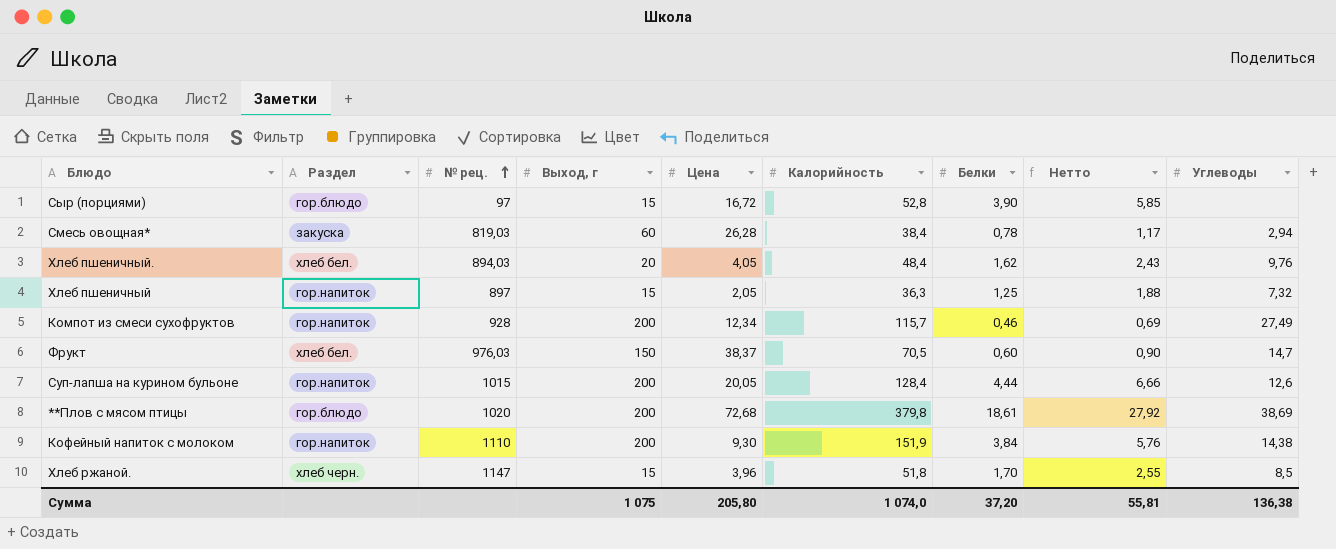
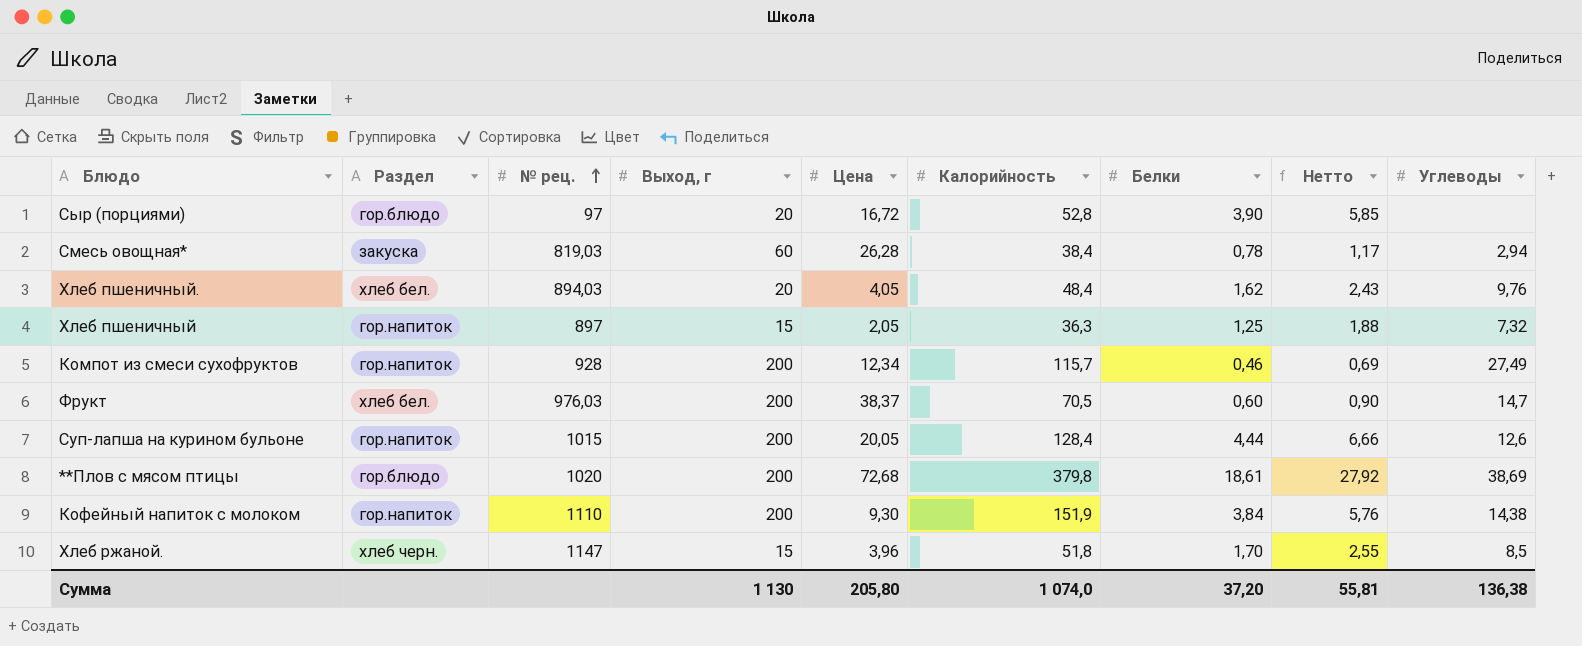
Сыр (порциями) | Выход, г: 15 -> 20
Фрукт | Выход, г: 150 -> 200
Сумма | Выход, г: 1 075 -> 1 130

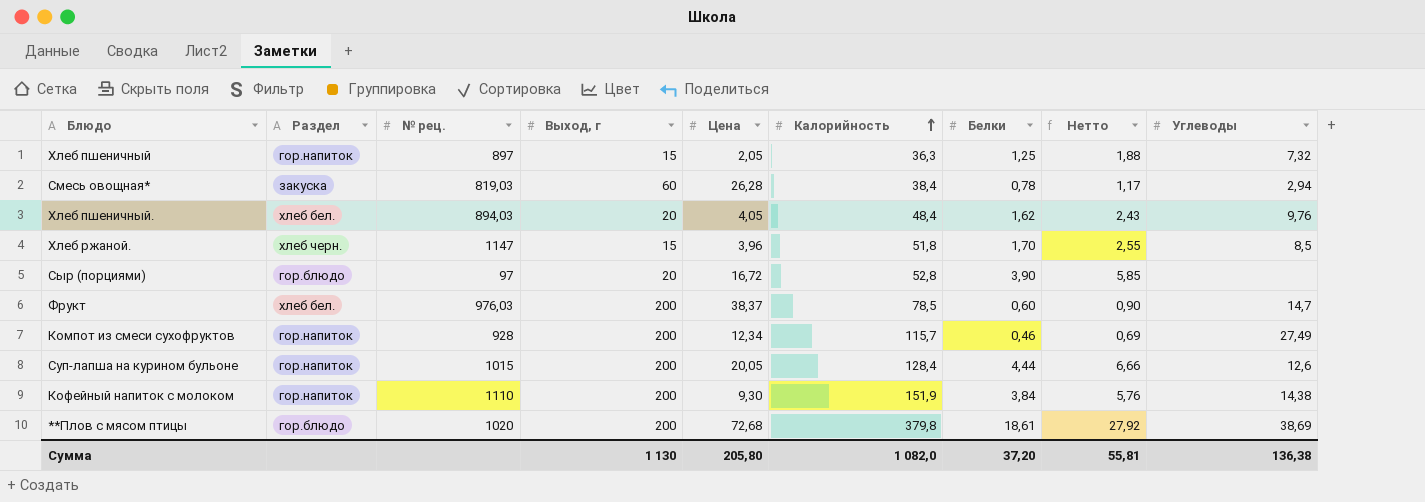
row order: № рец. ascending -> Калорийность ascending
Фрукт | Калорийность: 70,5 -> 78,5
Сумма | Калорийность: 1 074,0 -> 1 082,0

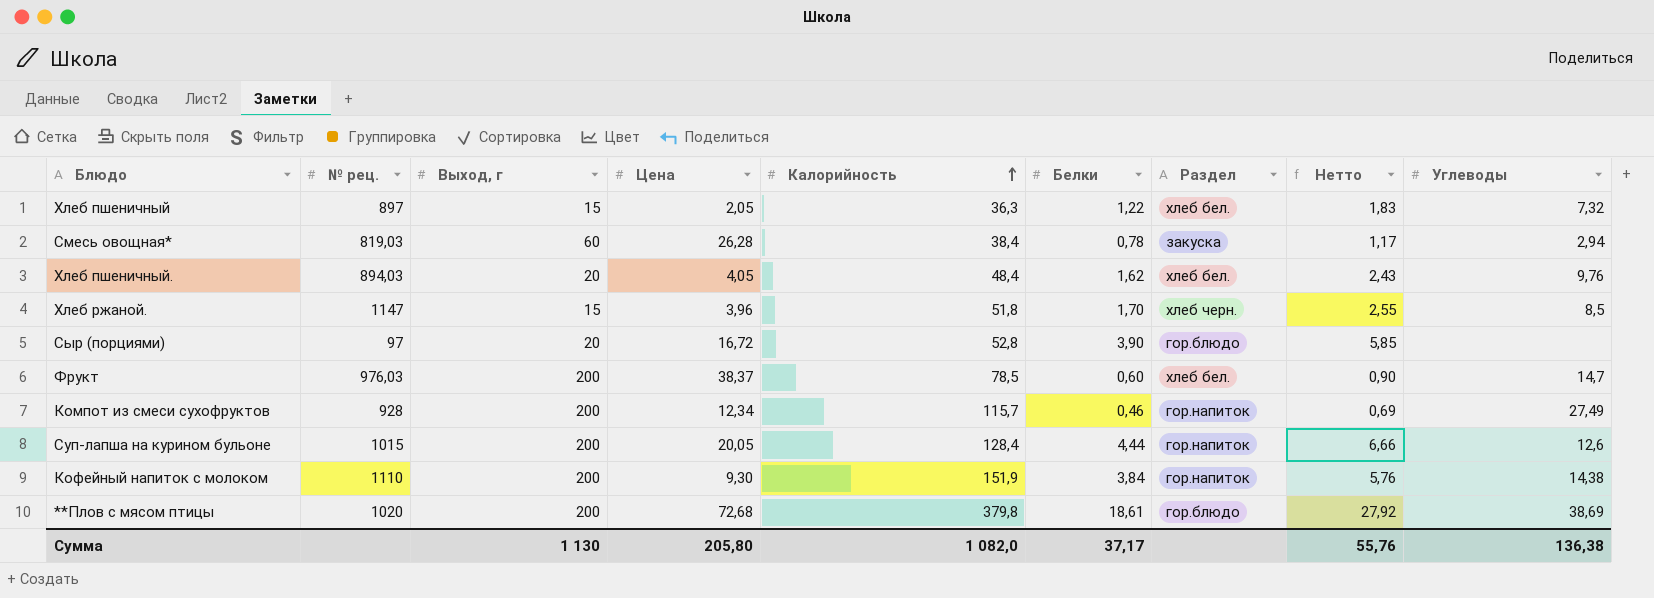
column Раздел | position: 2 -> 7
Хлеб пшеничный | Белки: 1,25 -> 1,22
Хлеб пшеничный | Раздел: гор.напиток -> хлеб бел.
Хлеб пшеничный | Нетто: 1,88 -> 1,83
Сумма | Белки: 37,20 -> 37,17
Сумма | Нетто: 55,81 -> 55,76

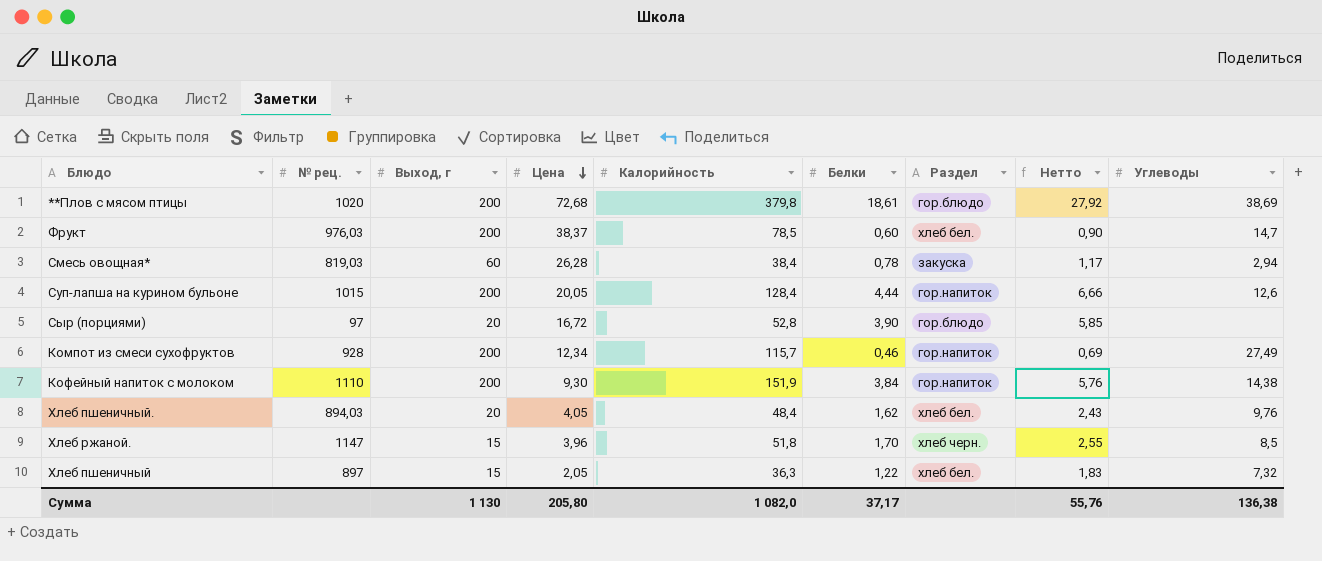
row order: Калорийность ascending -> Цена descending

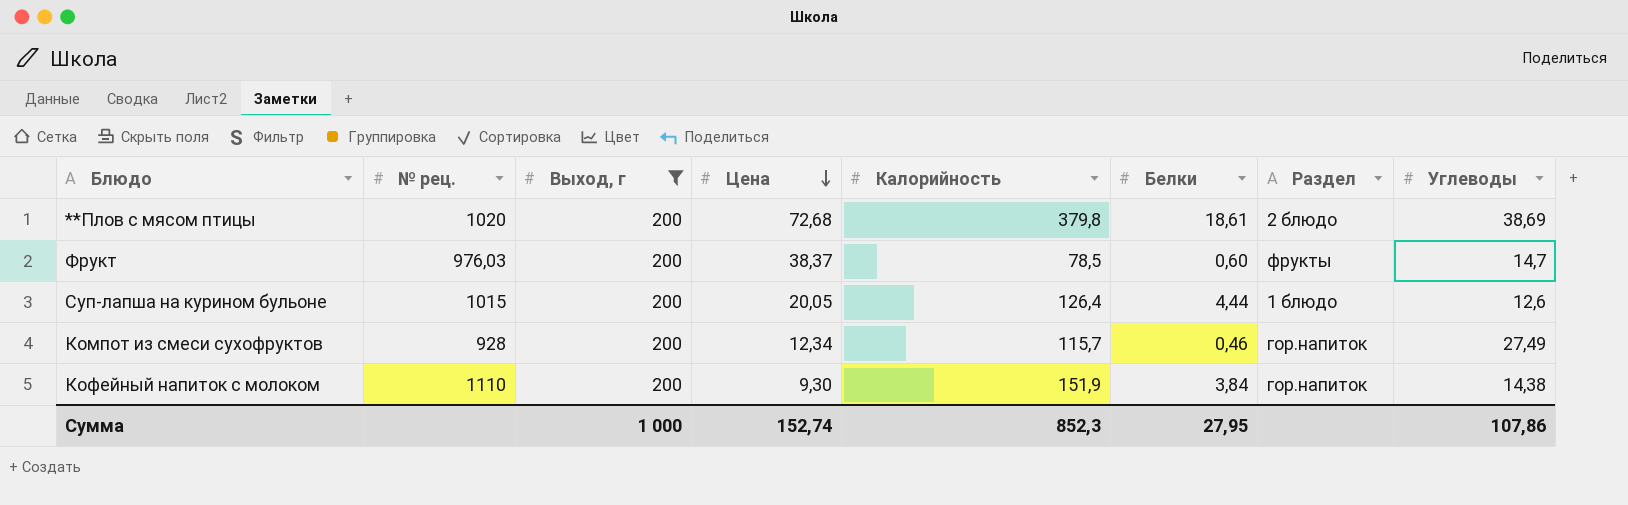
filter: none -> Выход, г = 200
column Нетто | formula: [Белки] * 1,5 -> none
**Плов с мясом птицы | Раздел: гор.блюдо -> 2 блюдо
Фрукт | Раздел: хлеб бел. -> фрукты
Суп-лапша на курином бульоне | Калорийность: 128,4 -> 126,4
Суп-лапша на курином бульоне | Раздел: гор.напиток -> 1 блюдо
Сумма | Выход, г: 1 130 -> 1 000
Сумма | Цена: 205,80 -> 152,74
Сумма | Калорийность: 1 082,0 -> 852,3
Сумма | Белки: 37,17 -> 27,95
Сумма | Углеводы: 136,38 -> 107,86

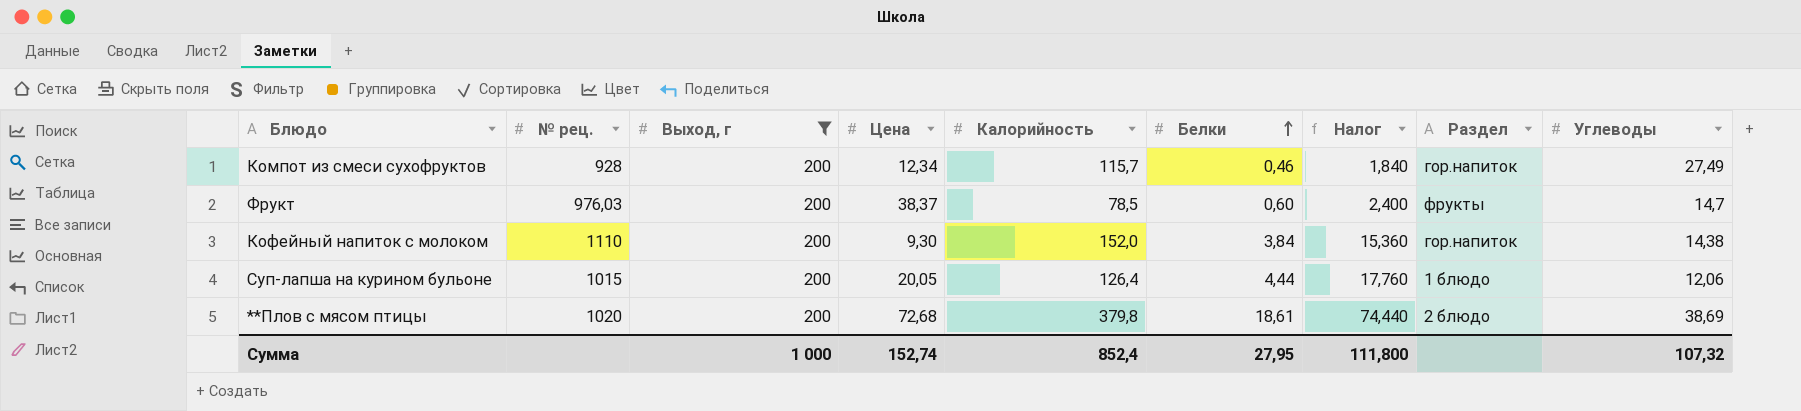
row order: Цена descending -> Белки ascending
column Налог | formula: none -> [Белки] * 4
Кофейный напиток с молоком | Калорийность: 151,9 -> 152,0
Суп-лапша на курином бульоне | Углеводы: 12,6 -> 12,06
Сумма | Калорийность: 852,3 -> 852,4
Сумма | Углеводы: 107,86 -> 107,32

